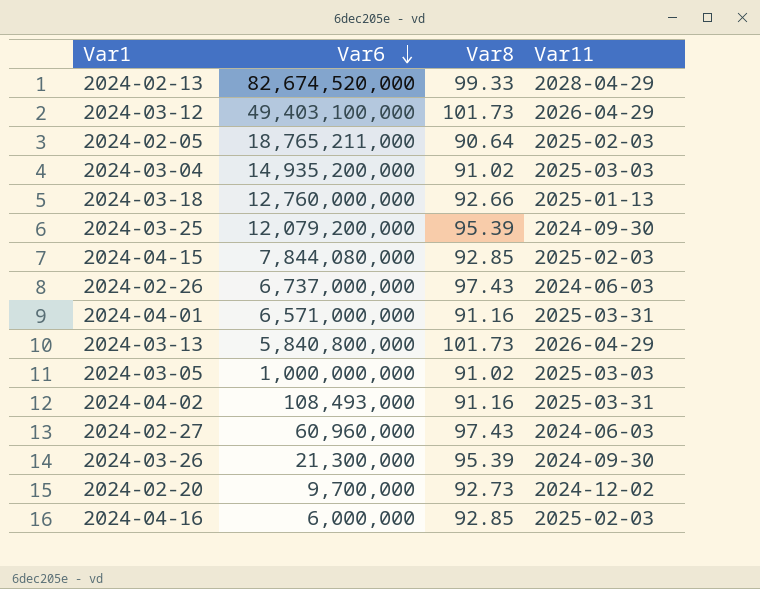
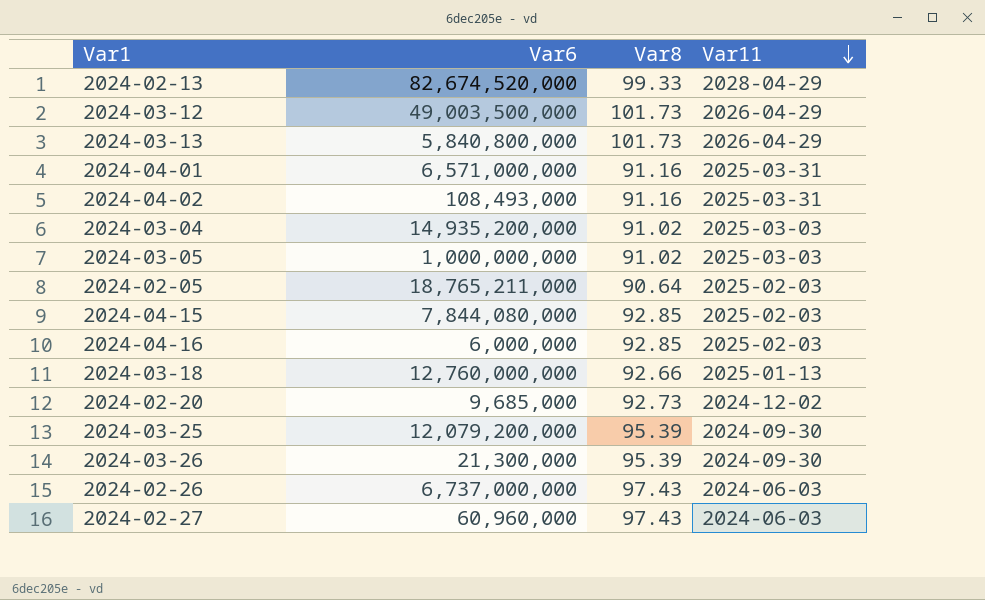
row order: Var6 descending -> Var11 descending
2024-03-12 | Var6: 49,403,100,000 -> 49,003,500,000
2024-02-20 | Var6: 9,700,000 -> 9,685,000

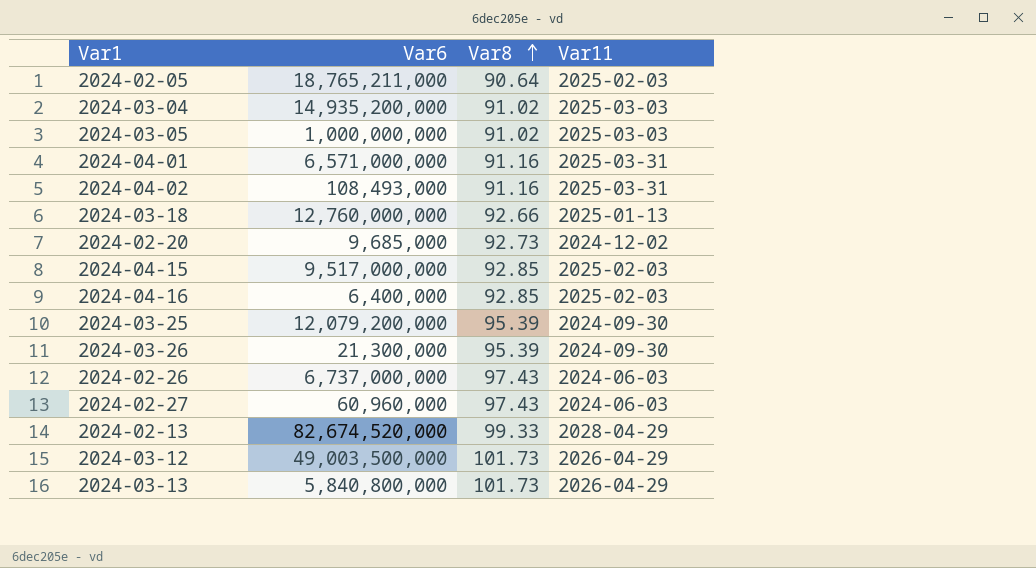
row order: Var11 descending -> Var8 ascending
2024-04-15 | Var6: 7,844,080,000 -> 9,517,000,000
2024-04-16 | Var6: 6,000,000 -> 6,400,000

